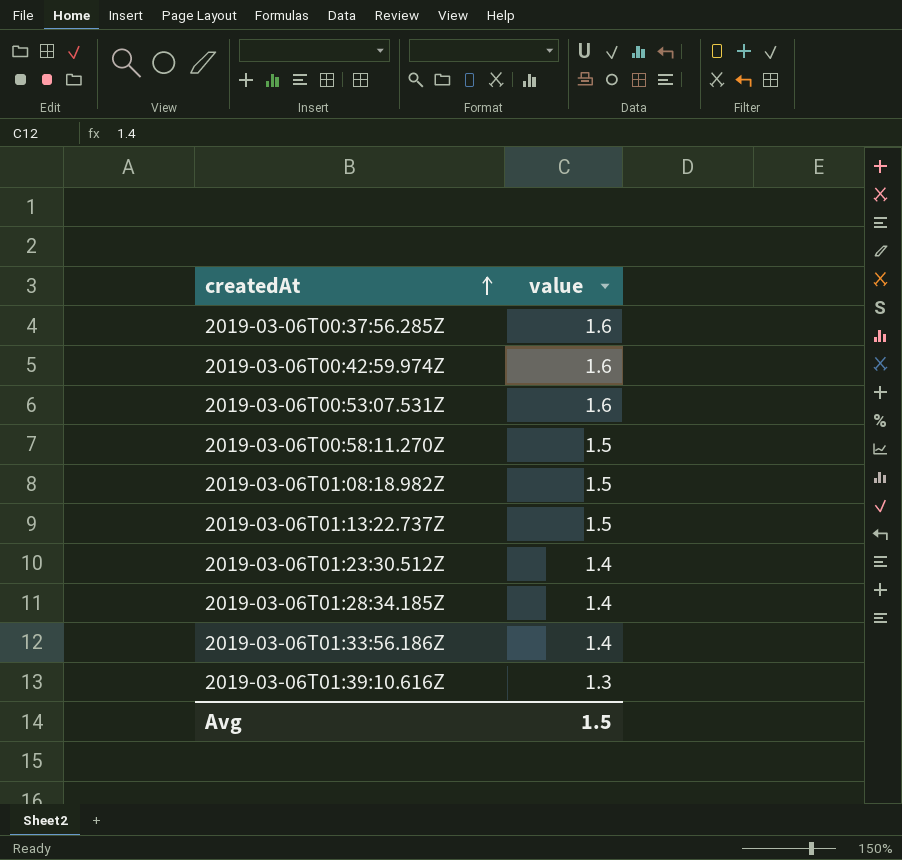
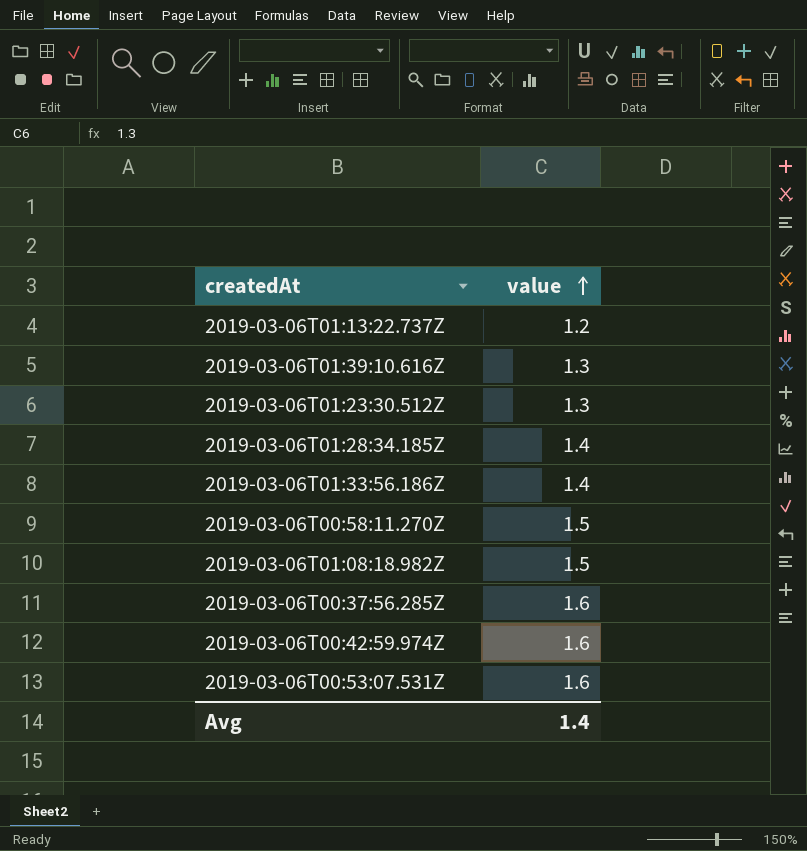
row order: createdAt ascending -> value ascending
2019-03-06T01:13:22.737Z | value: 1.5 -> 1.2
2019-03-06T01:23:30.512Z | value: 1.4 -> 1.3
Avg | value: 1.5 -> 1.4

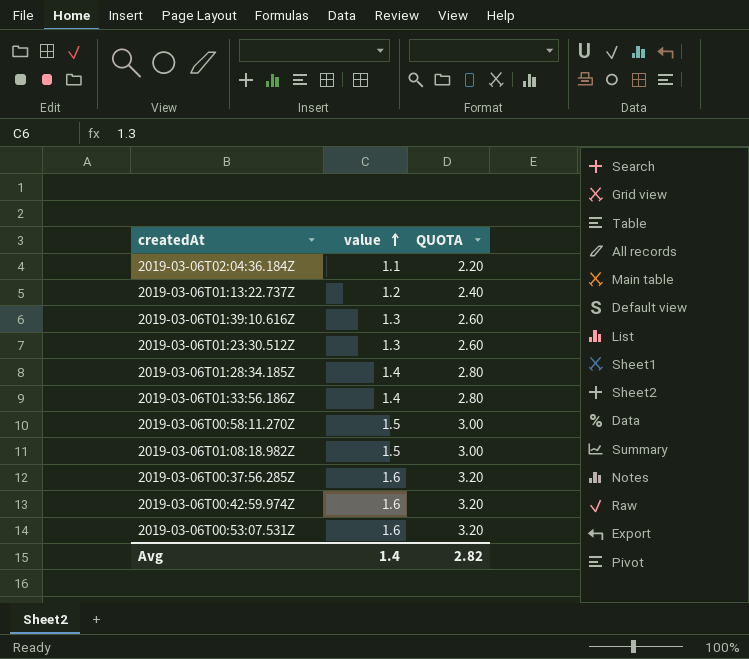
column QUOTA | formula: none -> [value] * 2
row 2019-03-06T02:04:36.184Z: none -> 1.1 | 2.20

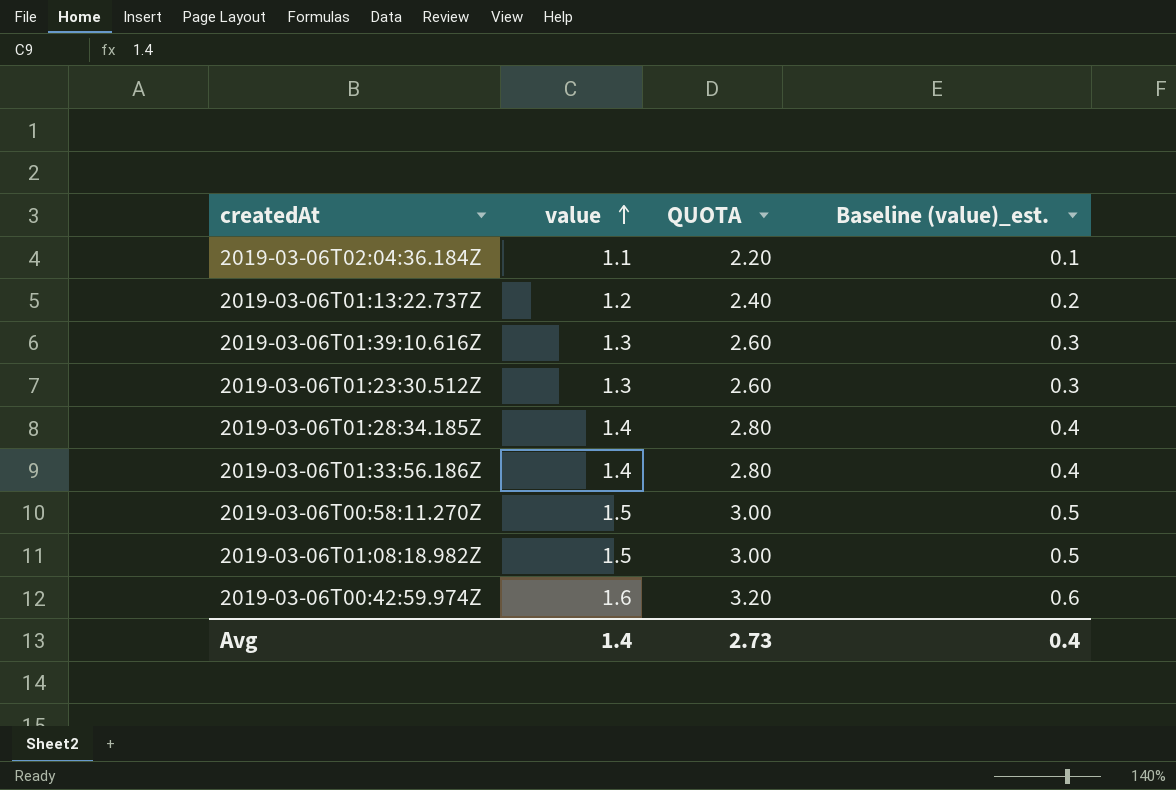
column Baseline (value)_est. | formula: none -> [value] - 1
row 2019-03-06T00:37:56.285Z: 1.6 | 3.20 -> none
row 2019-03-06T00:53:07.531Z: 1.6 | 3.20 -> none
Avg | QUOTA: 2.82 -> 2.73

